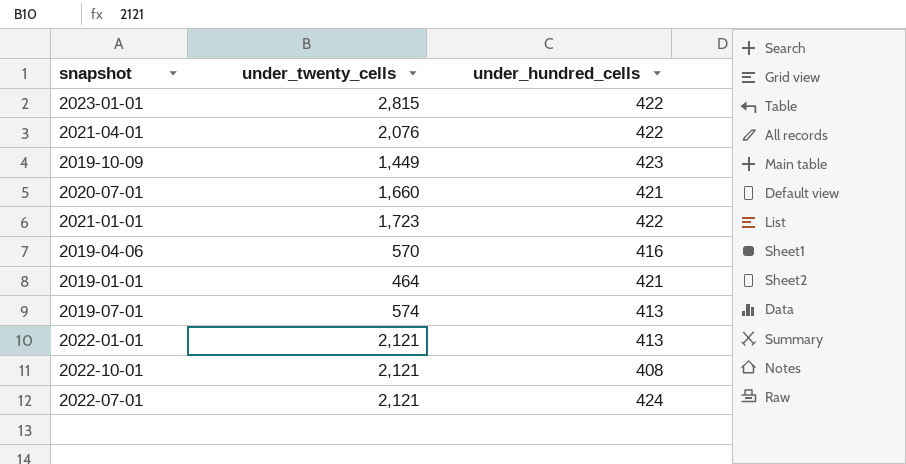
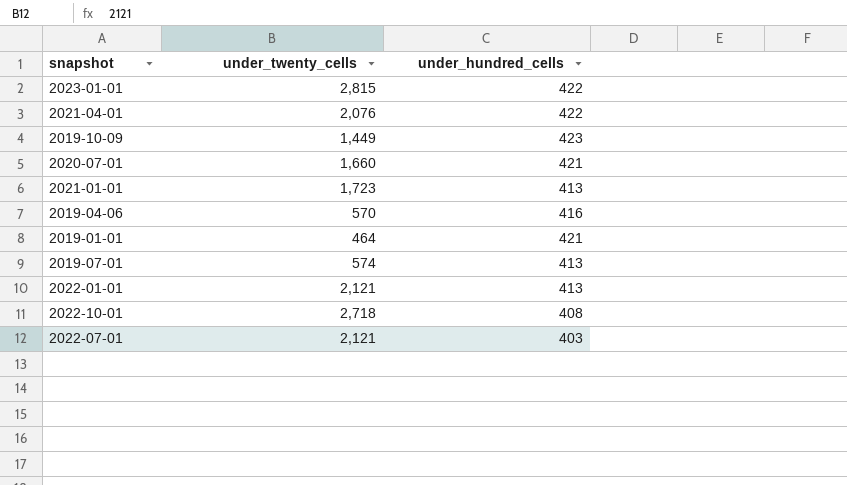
2021-01-01 | under_hundred_cells: 422 -> 413
2022-10-01 | under_twenty_cells: 2,121 -> 2,718
2022-07-01 | under_hundred_cells: 424 -> 403

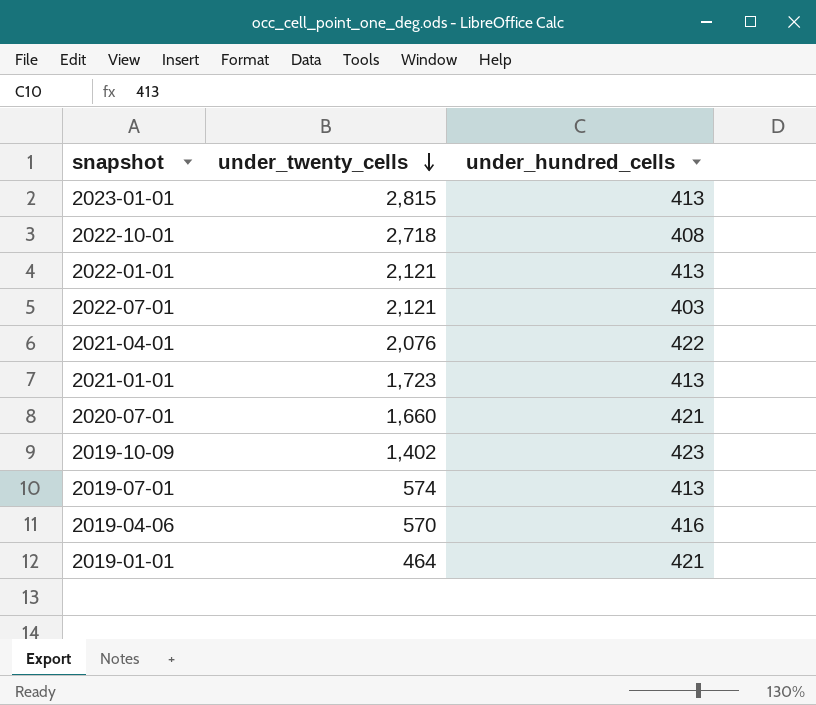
row order: none -> under_twenty_cells descending
2023-01-01 | under_hundred_cells: 422 -> 413
2019-10-09 | under_twenty_cells: 1,449 -> 1,402

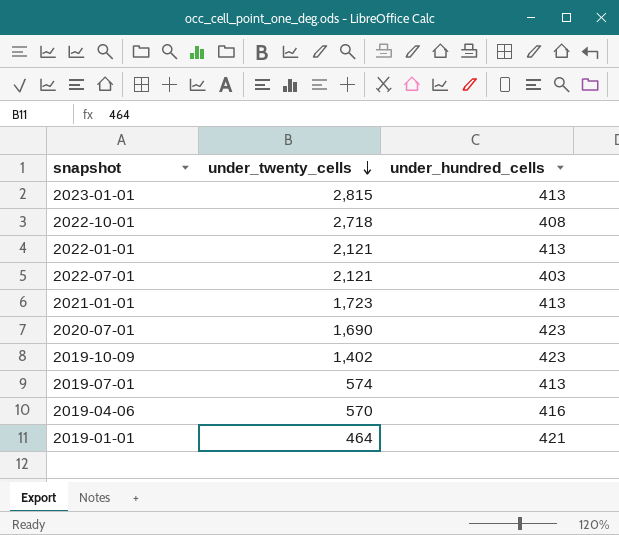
row 2021-04-01: 2,076 | 422 -> none
2020-07-01 | under_twenty_cells: 1,660 -> 1,690
2020-07-01 | under_hundred_cells: 421 -> 423

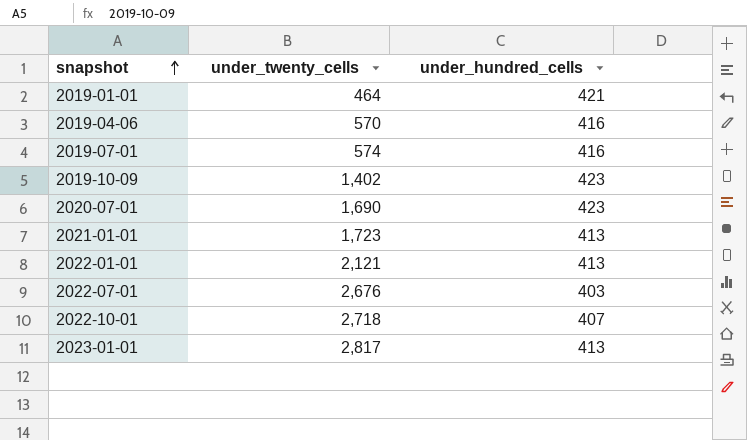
row order: under_twenty_cells descending -> snapshot ascending
2019-07-01 | under_hundred_cells: 413 -> 416
2022-07-01 | under_twenty_cells: 2,121 -> 2,676
2022-10-01 | under_hundred_cells: 408 -> 407
2023-01-01 | under_twenty_cells: 2,815 -> 2,817

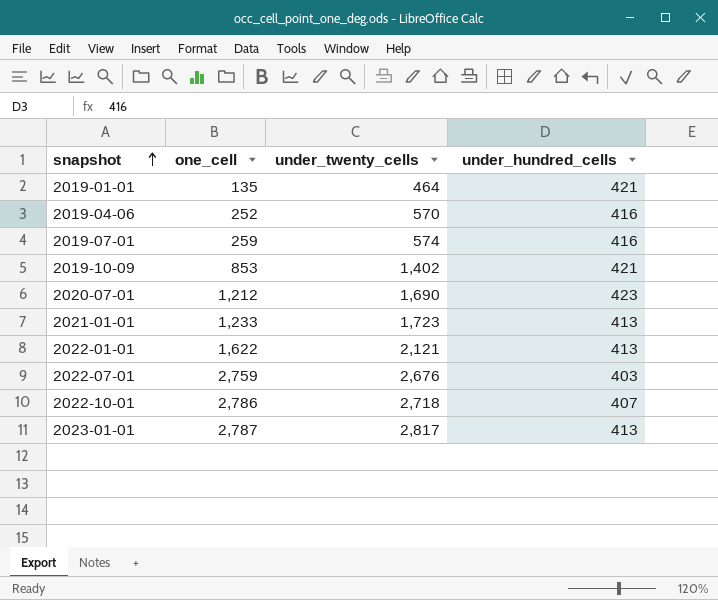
column one_cell | position: none -> 2
2019-10-09 | under_hundred_cells: 423 -> 421

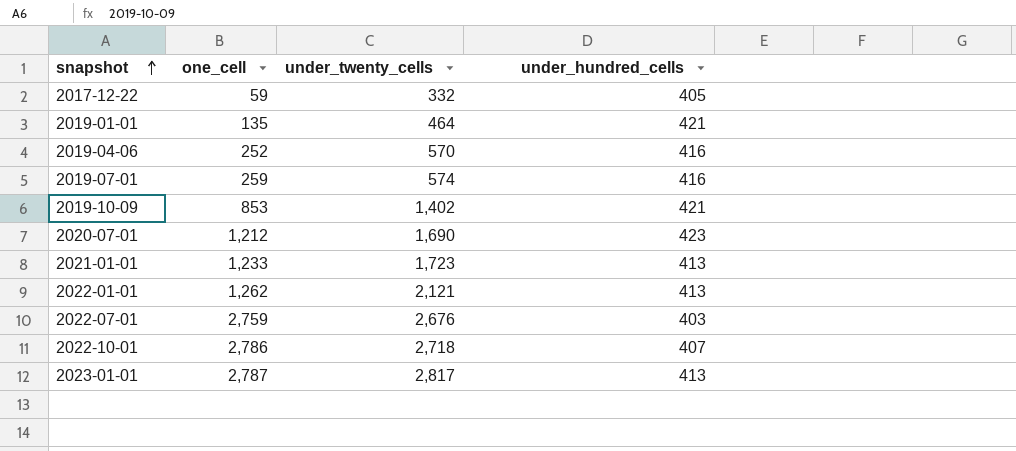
row 2017-12-22: none -> 59 | 332 | 405
2022-01-01 | one_cell: 1,622 -> 1,262

